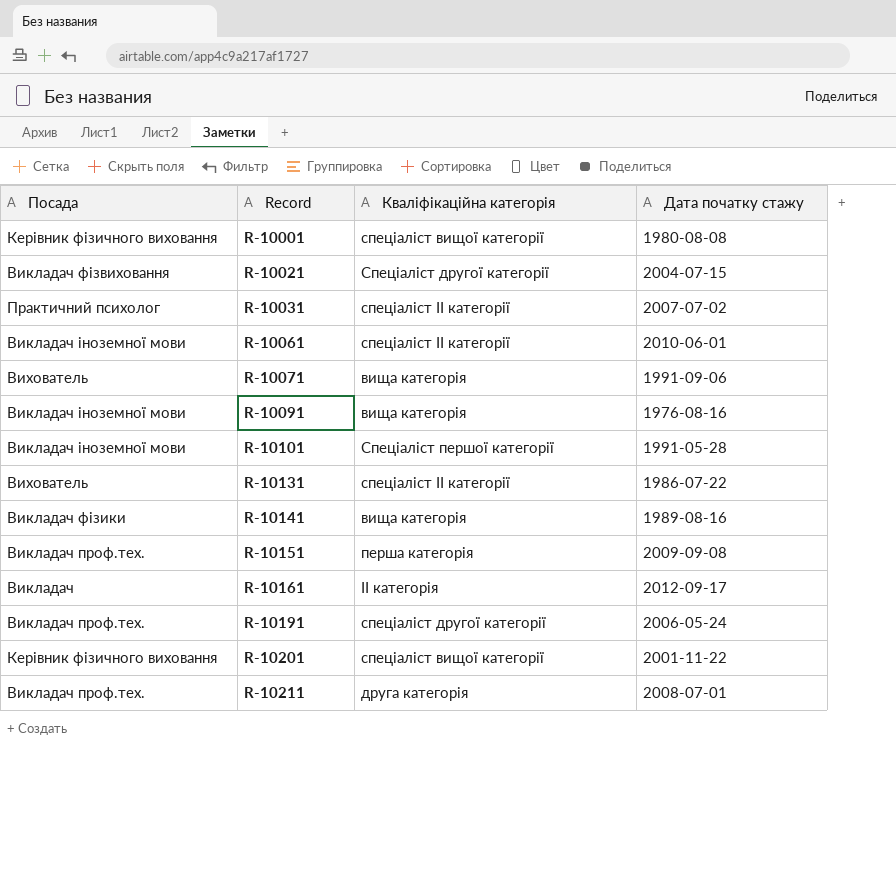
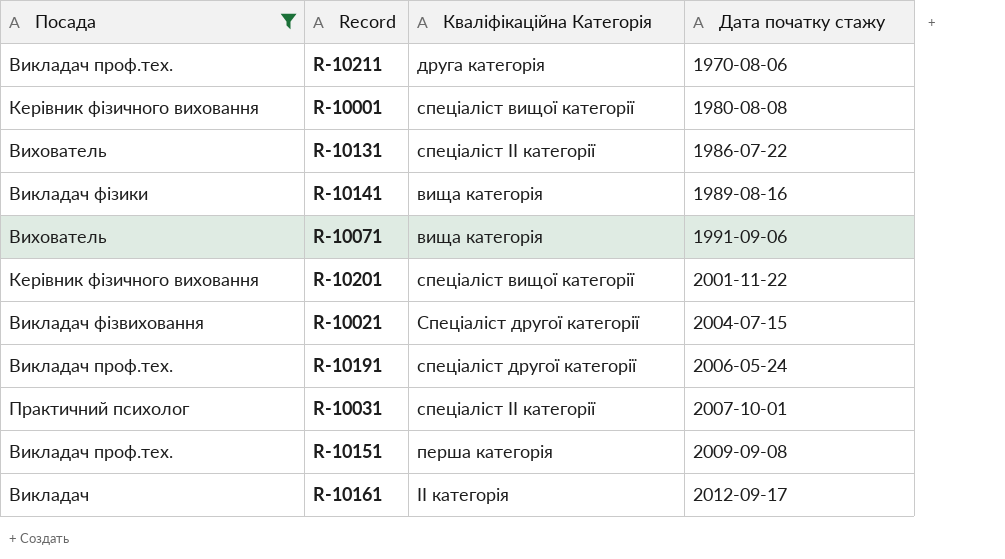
filter: none -> Посада != Викладач іноземної мови
row order: Record ascending -> Дата початку стажу ascending
column name: Кваліфікаційна категорія -> Кваліфікаційна Категорія
R-10211 | Дата початку стажу: 2008-07-01 -> 1970-08-06
R-10031 | Дата початку стажу: 2007-07-02 -> 2007-10-01

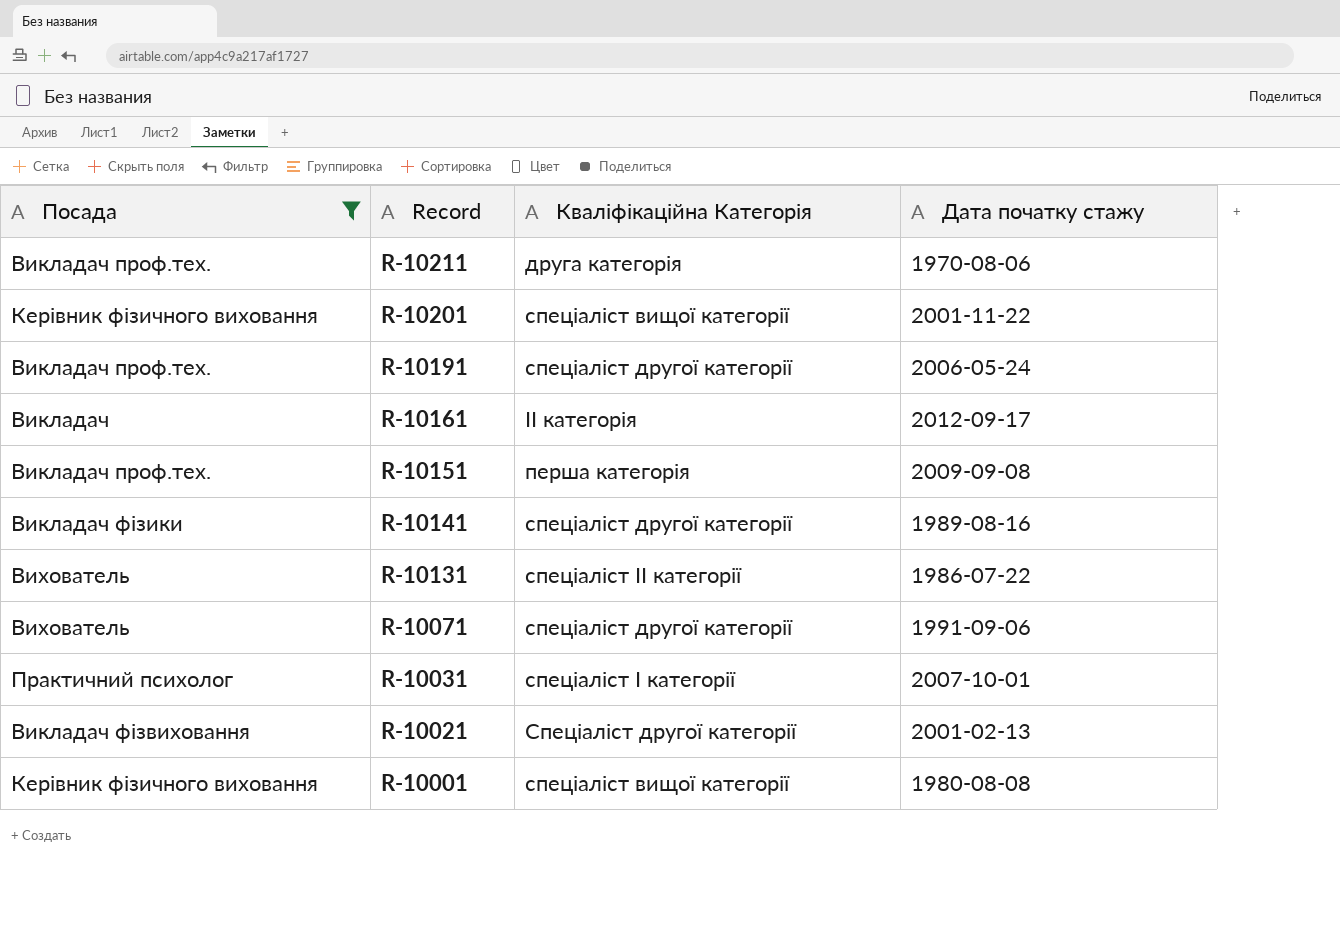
row order: Дата початку стажу ascending -> Record descending
R-10141 | Кваліфікаційна Категорія: вища категорія -> спеціаліст другої категорії
R-10071 | Кваліфікаційна Категорія: вища категорія -> спеціаліст другої категорії
R-10031 | Кваліфікаційна Категорія: спеціаліст ІІ категорії -> спеціаліст І категорії
R-10021 | Дата початку стажу: 2004-07-15 -> 2001-02-13

